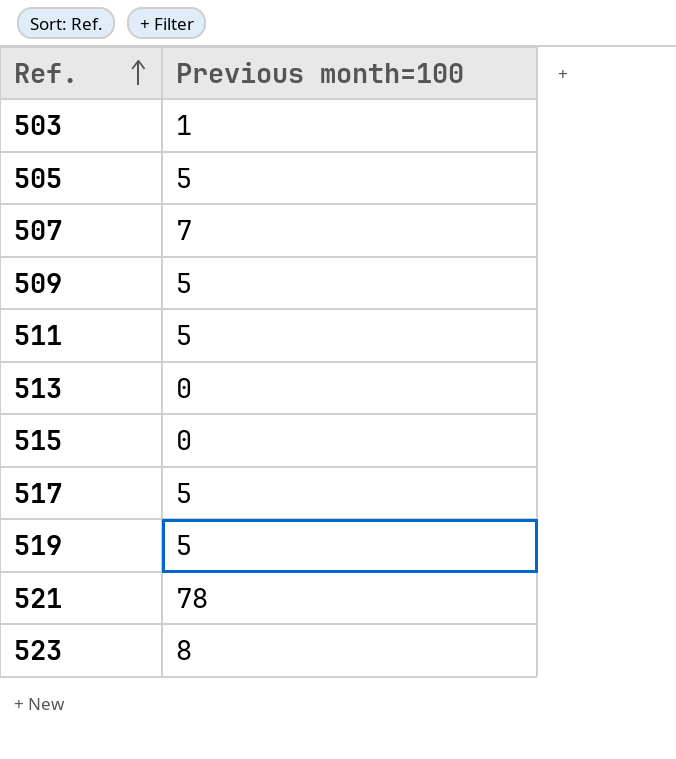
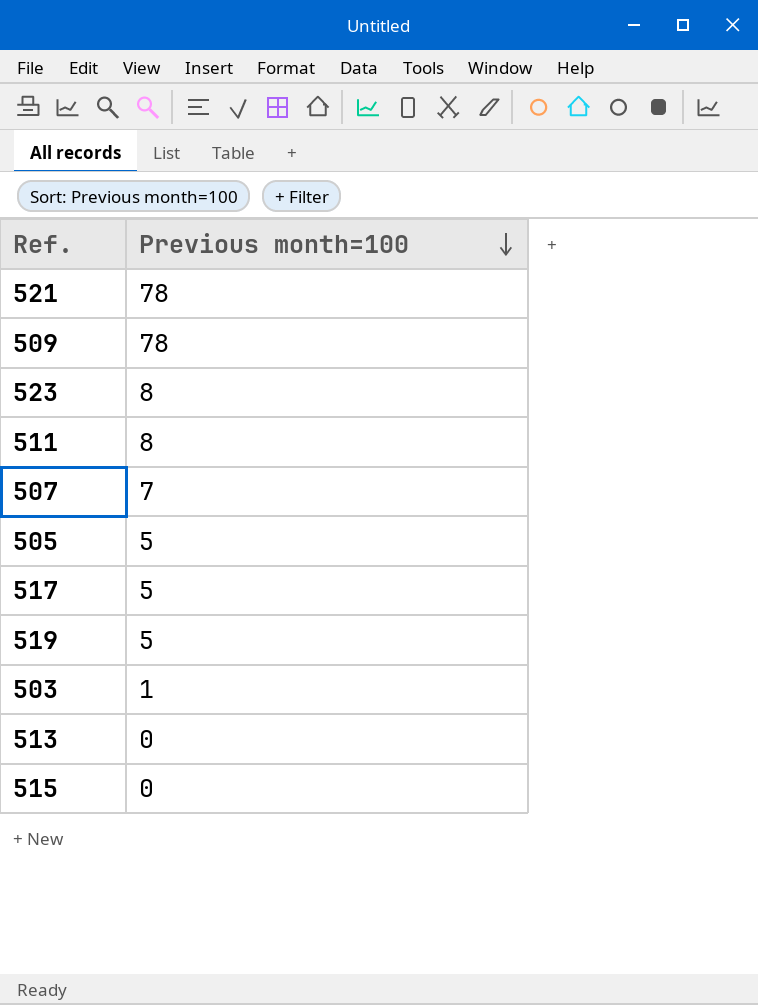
row order: Ref. ascending -> Previous month=100 descending
509 | Previous month=100: 5 -> 78
511 | Previous month=100: 5 -> 8

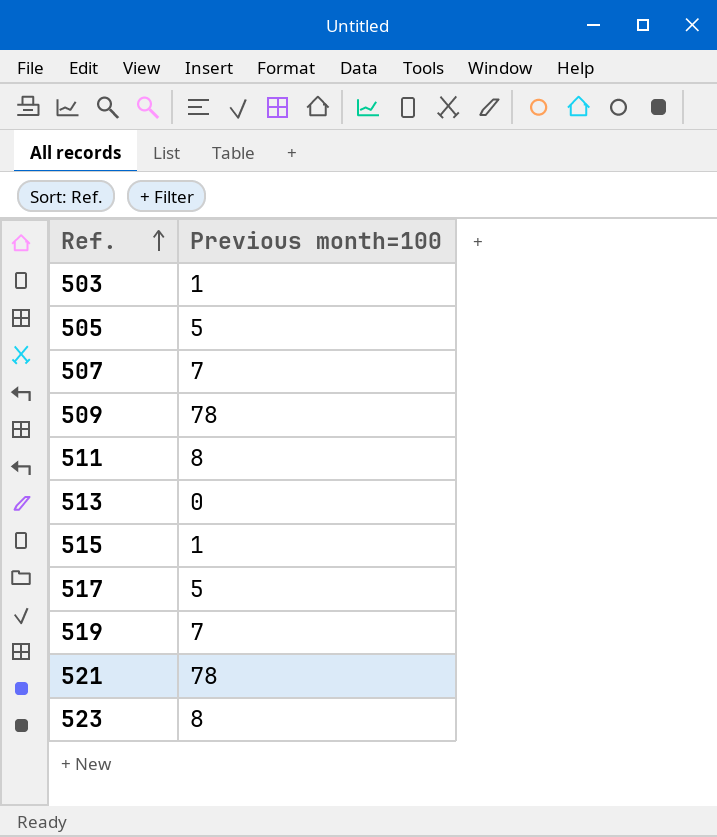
row order: Previous month=100 descending -> Ref. ascending
515 | Previous month=100: 0 -> 1
519 | Previous month=100: 5 -> 7

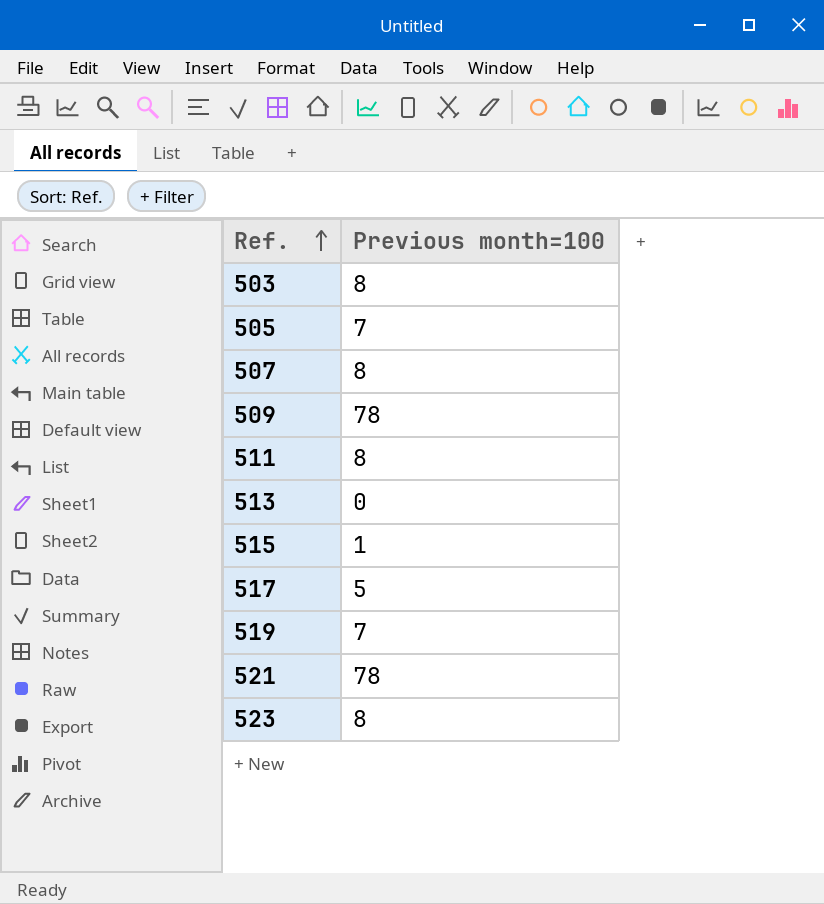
503 | Previous month=100: 1 -> 8
505 | Previous month=100: 5 -> 7
507 | Previous month=100: 7 -> 8

